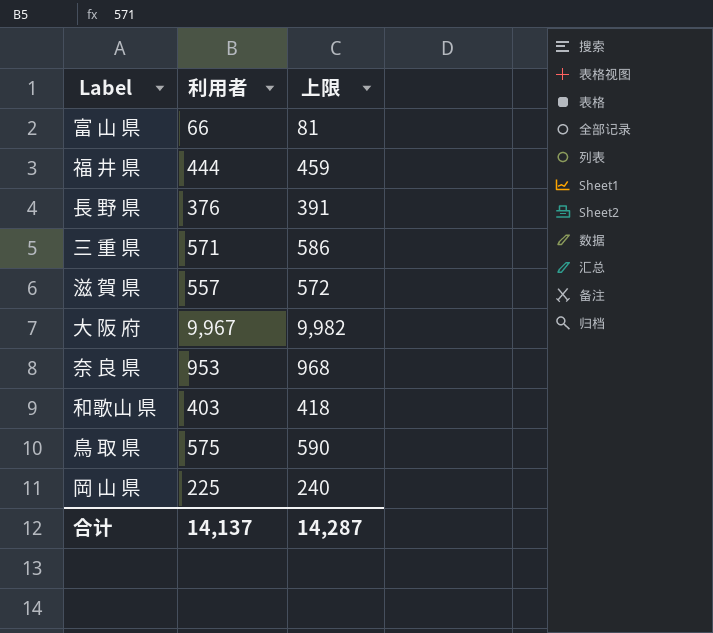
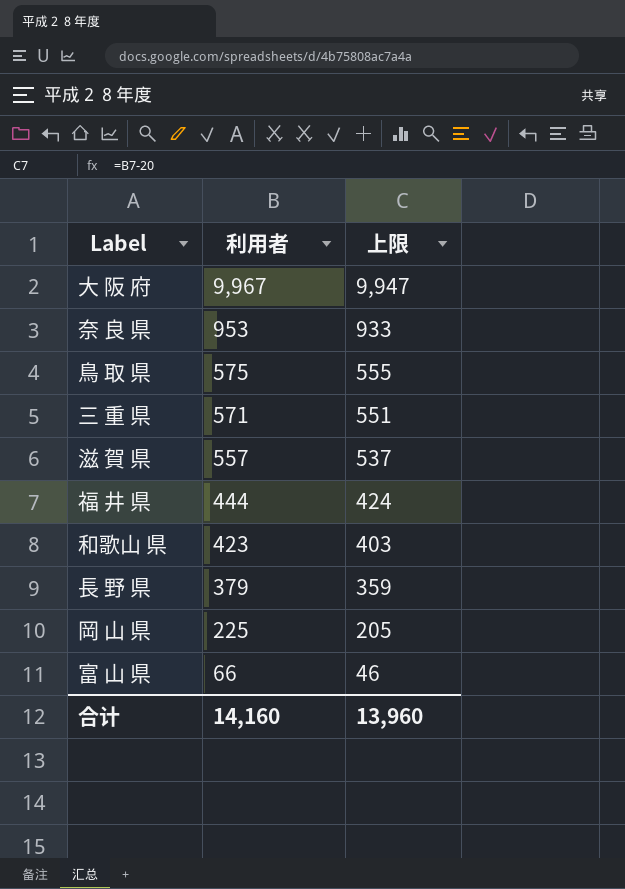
row order: none -> 利用者 descending
column 上限 | formula: [利用者] + 15 -> [利用者] - 20
和歌山 県 | 利用者: 403 -> 423
長 野 県 | 利用者: 376 -> 379
合计 | 利用者: 14,137 -> 14,160
合计 | 上限: 14,287 -> 13,960

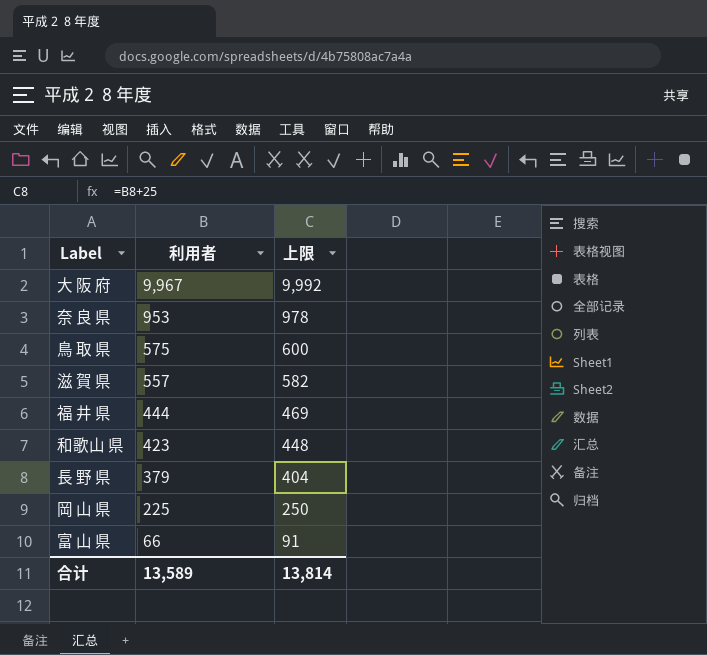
column 上限 | formula: [利用者] - 20 -> [利用者] + 25
row 三 重 県: 571 | 551 -> none
合计 | 利用者: 14,160 -> 13,589
合计 | 上限: 13,960 -> 13,814

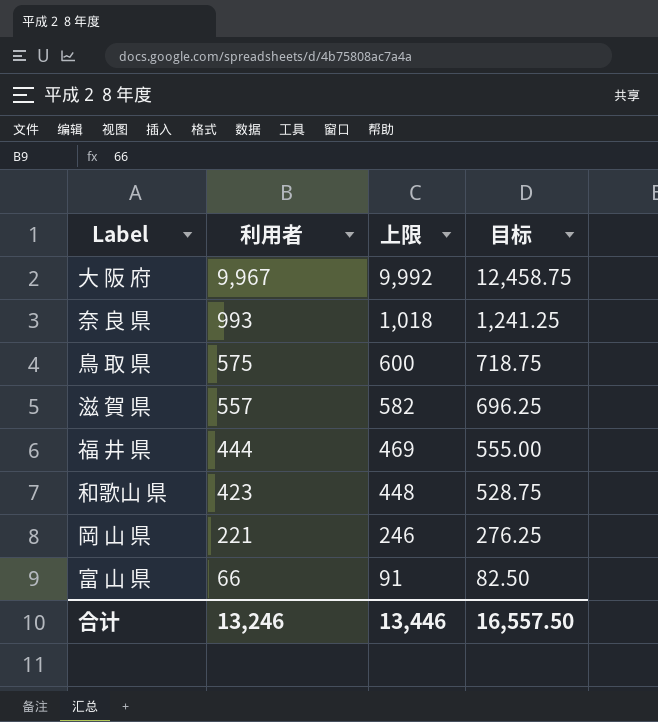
column 目标 | formula: none -> [利用者] * 1.25
row 長 野 県: 379 | 404 -> none
奈 良 県 | 利用者: 953 -> 993
奈 良 県 | 上限: 978 -> 1,018
岡 山 県 | 利用者: 225 -> 221
岡 山 県 | 上限: 250 -> 246
合计 | 利用者: 13,589 -> 13,246
合计 | 上限: 13,814 -> 13,446

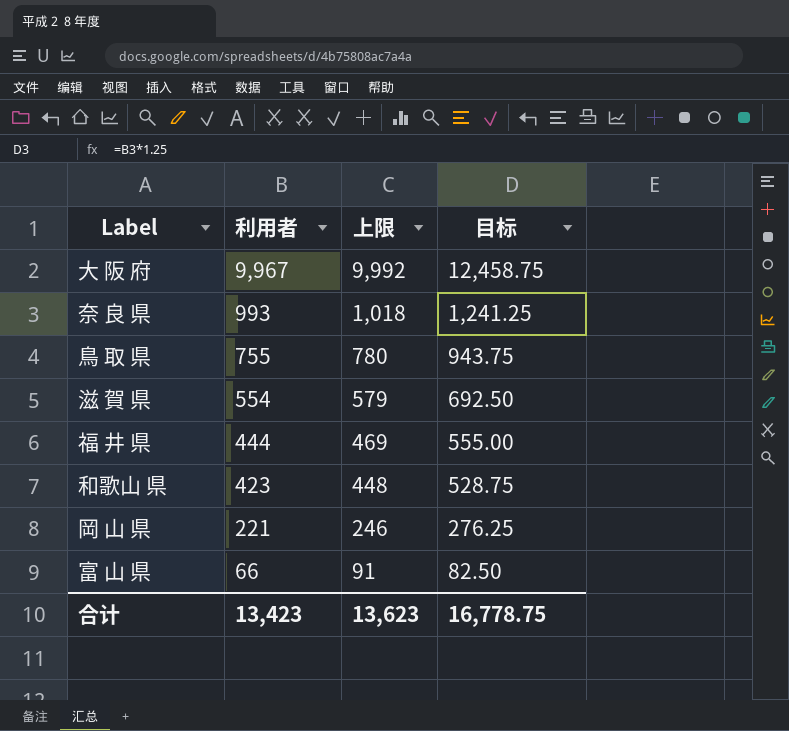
鳥 取 県 | 利用者: 575 -> 755
鳥 取 県 | 上限: 600 -> 780
鳥 取 県 | 目标: 718.75 -> 943.75
滋 賀 県 | 利用者: 557 -> 554
滋 賀 県 | 上限: 582 -> 579
滋 賀 県 | 目标: 696.25 -> 692.50
合计 | 利用者: 13,246 -> 13,423
合计 | 上限: 13,446 -> 13,623
合计 | 目标: 16,557.50 -> 16,778.75

